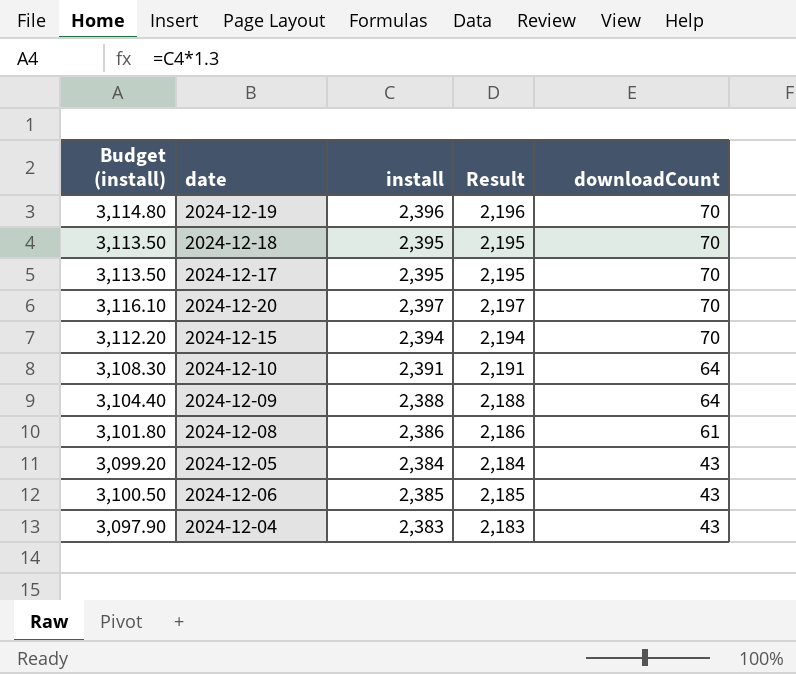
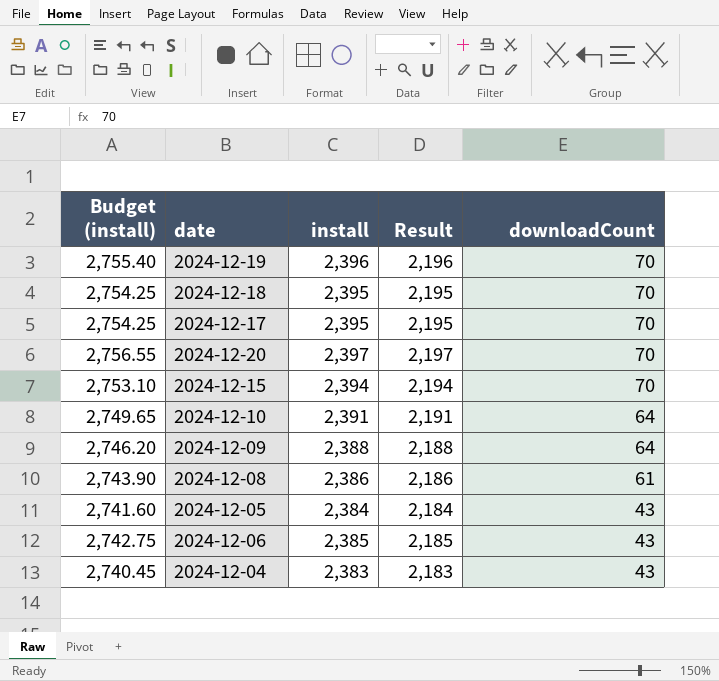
column Budget (install) | formula: [install] * 1.3 -> [install] * 1.15

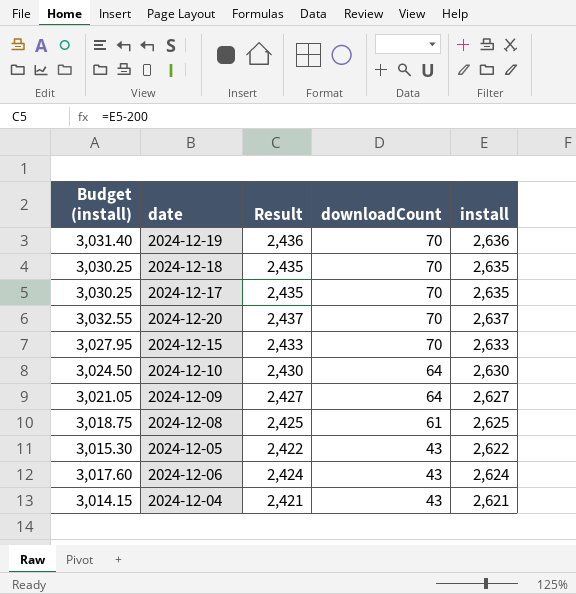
column install | position: 3 -> 5
2024-12-19 | Budget (install): 2,755.40 -> 3,031.40
2024-12-19 | Result: 2,196 -> 2,436
2024-12-19 | install: 2,396 -> 2,636
2024-12-18 | Budget (install): 2,754.25 -> 3,030.25
2024-12-18 | Result: 2,195 -> 2,435
2024-12-18 | install: 2,395 -> 2,635
2024-12-17 | Budget (install): 2,754.25 -> 3,030.25
2024-12-17 | Result: 2,195 -> 2,435
2024-12-17 | install: 2,395 -> 2,635
2024-12-20 | Budget (install): 2,756.55 -> 3,032.55
2024-12-20 | Result: 2,197 -> 2,437
2024-12-20 | install: 2,397 -> 2,637
2024-12-15 | Budget (install): 2,753.10 -> 3,027.95
2024-12-15 | Result: 2,194 -> 2,433
2024-12-15 | install: 2,394 -> 2,633
2024-12-10 | Budget (install): 2,749.65 -> 3,024.50
2024-12-10 | Result: 2,191 -> 2,430
2024-12-10 | install: 2,391 -> 2,630
2024-12-09 | Budget (install): 2,746.20 -> 3,021.05
2024-12-09 | Result: 2,188 -> 2,427
2024-12-09 | install: 2,388 -> 2,627
2024-12-08 | Budget (install): 2,743.90 -> 3,018.75
2024-12-08 | Result: 2,186 -> 2,425
2024-12-08 | install: 2,386 -> 2,625
2024-12-05 | Budget (install): 2,741.60 -> 3,015.30
2024-12-05 | Result: 2,184 -> 2,422
2024-12-05 | install: 2,384 -> 2,622
2024-12-06 | Budget (install): 2,742.75 -> 3,017.60
2024-12-06 | Result: 2,185 -> 2,424
2024-12-06 | install: 2,385 -> 2,624
2024-12-04 | Budget (install): 2,740.45 -> 3,014.15
2024-12-04 | Result: 2,183 -> 2,421
2024-12-04 | install: 2,383 -> 2,621

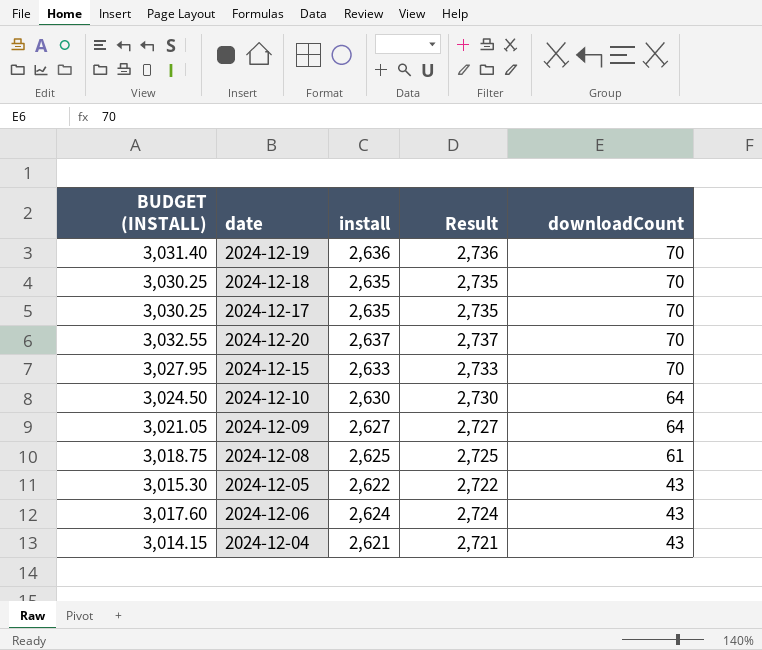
column name: Budget (install) -> BUDGET (INSTALL)
column install | position: 5 -> 3
column Result | formula: [install] - 200 -> [install] + 100

